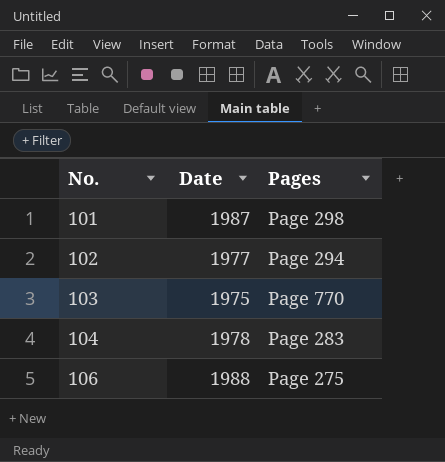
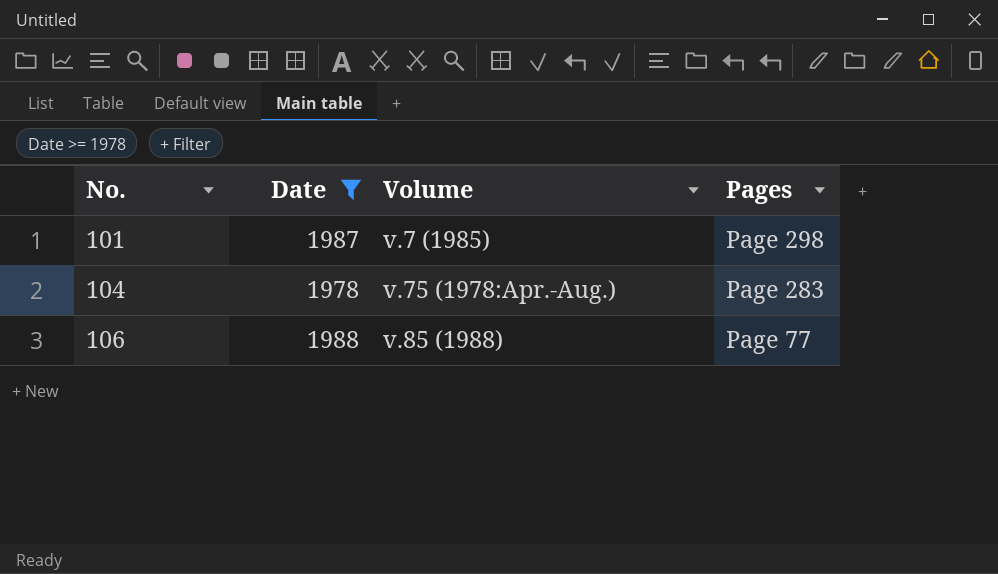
filter: none -> Date >= 1978
column Volume | position: none -> 3
106 | Pages: Page 275 -> Page 77

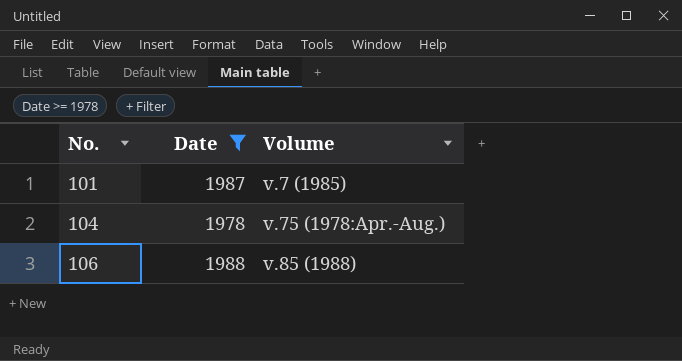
column Pages | position: 4 -> none

